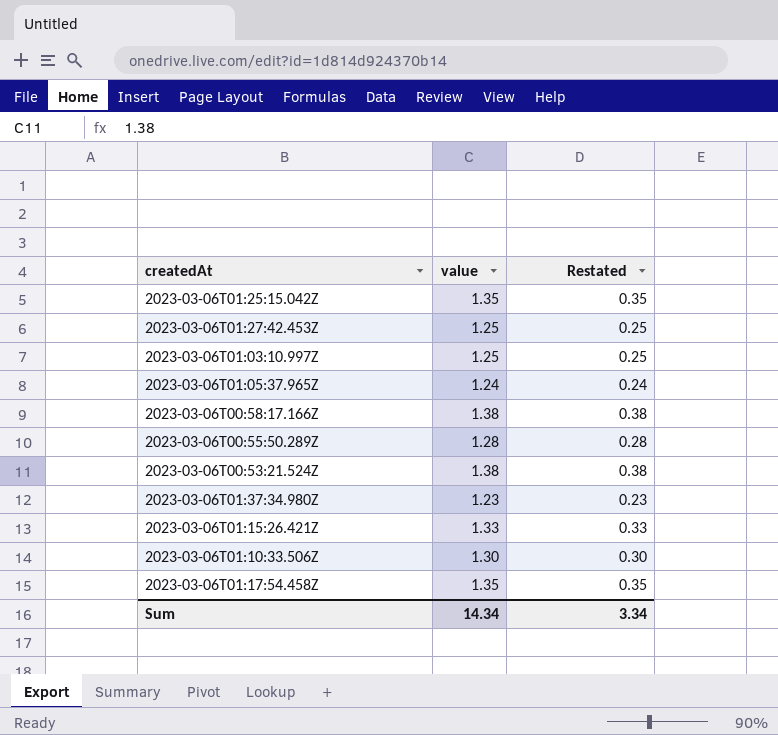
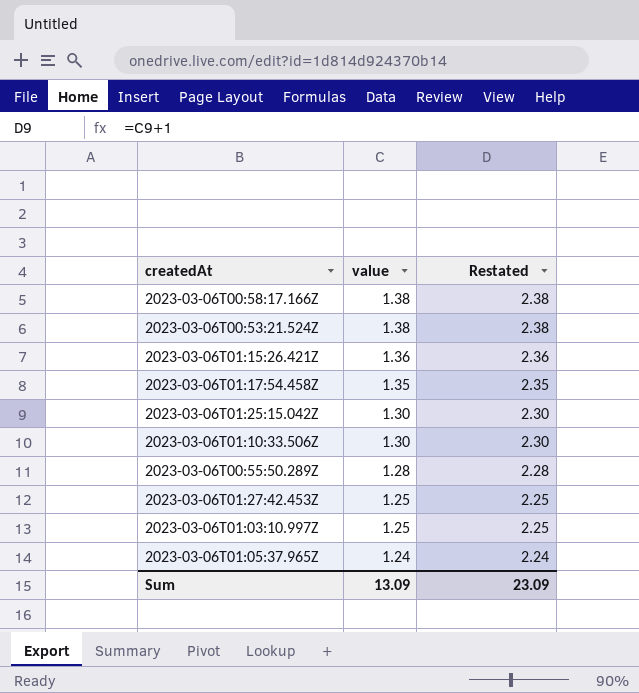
row order: none -> value descending
column Restated | formula: [value] - 1 -> [value] + 1
row 2023-03-06T01:37:34.980Z: 1.23 | 0.23 -> none
2023-03-06T01:15:26.421Z | value: 1.33 -> 1.36
2023-03-06T01:25:15.042Z | value: 1.35 -> 1.30
Sum | value: 14.34 -> 13.09
Sum | Restated: 3.34 -> 23.09

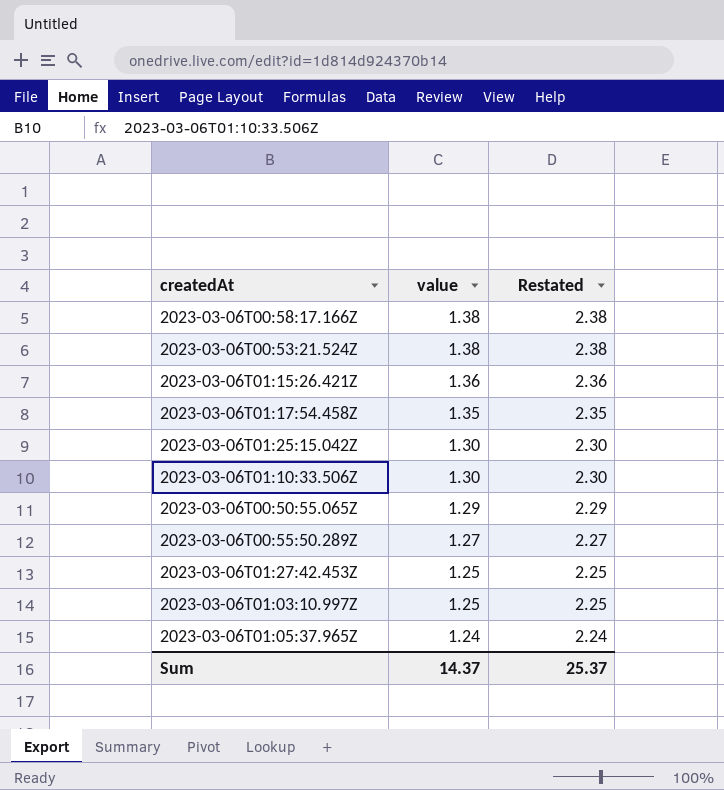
row 2023-03-06T00:50:55.065Z: none -> 1.29 | 2.29
2023-03-06T00:55:50.289Z | value: 1.28 -> 1.27
2023-03-06T00:55:50.289Z | Restated: 2.28 -> 2.27
Sum | value: 13.09 -> 14.37
Sum | Restated: 23.09 -> 25.37

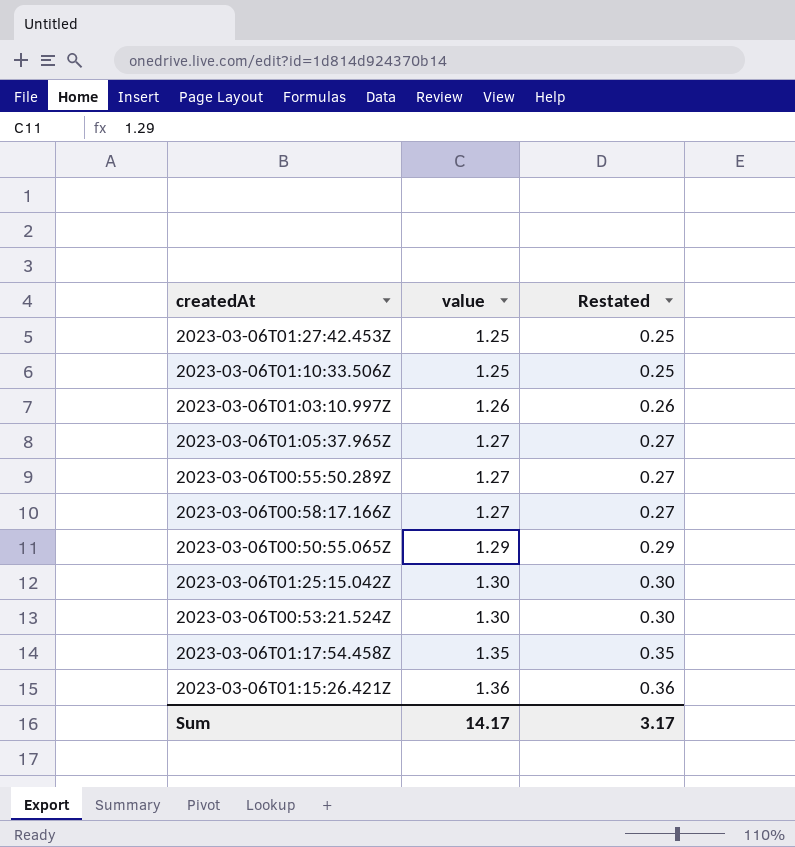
row order: value descending -> value ascending
column Restated | formula: [value] + 1 -> [value] - 1
2023-03-06T01:10:33.506Z | value: 1.30 -> 1.25
2023-03-06T01:03:10.997Z | value: 1.25 -> 1.26
2023-03-06T01:05:37.965Z | value: 1.24 -> 1.27
2023-03-06T00:58:17.166Z | value: 1.38 -> 1.27
2023-03-06T00:53:21.524Z | value: 1.38 -> 1.30
Sum | value: 14.37 -> 14.17
Sum | Restated: 25.37 -> 3.17

